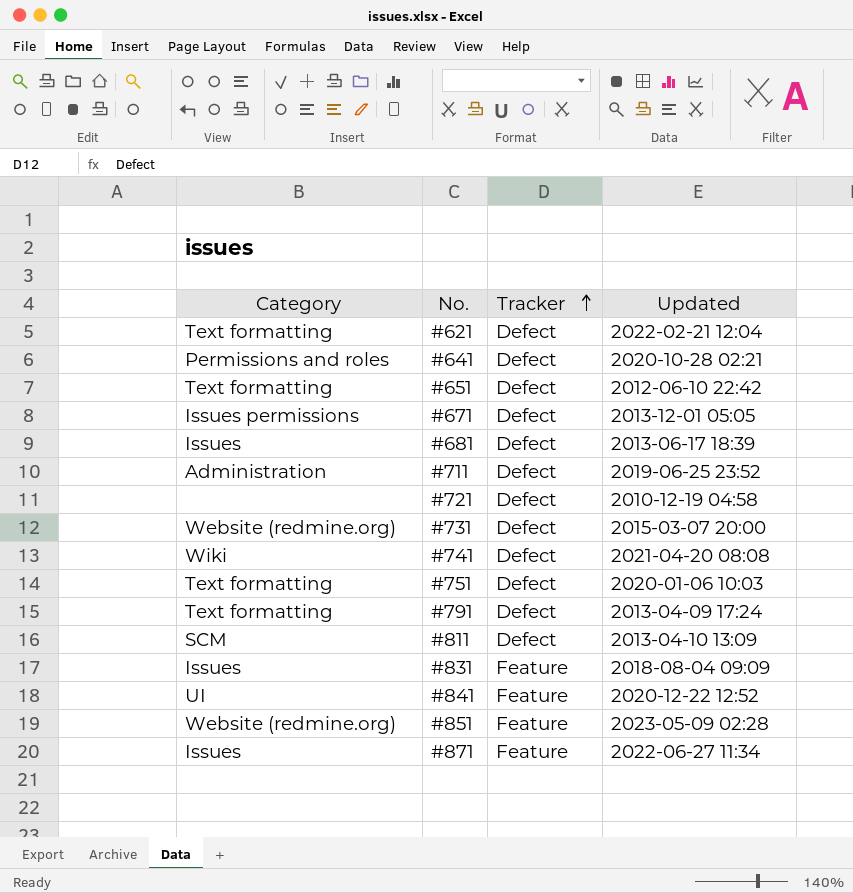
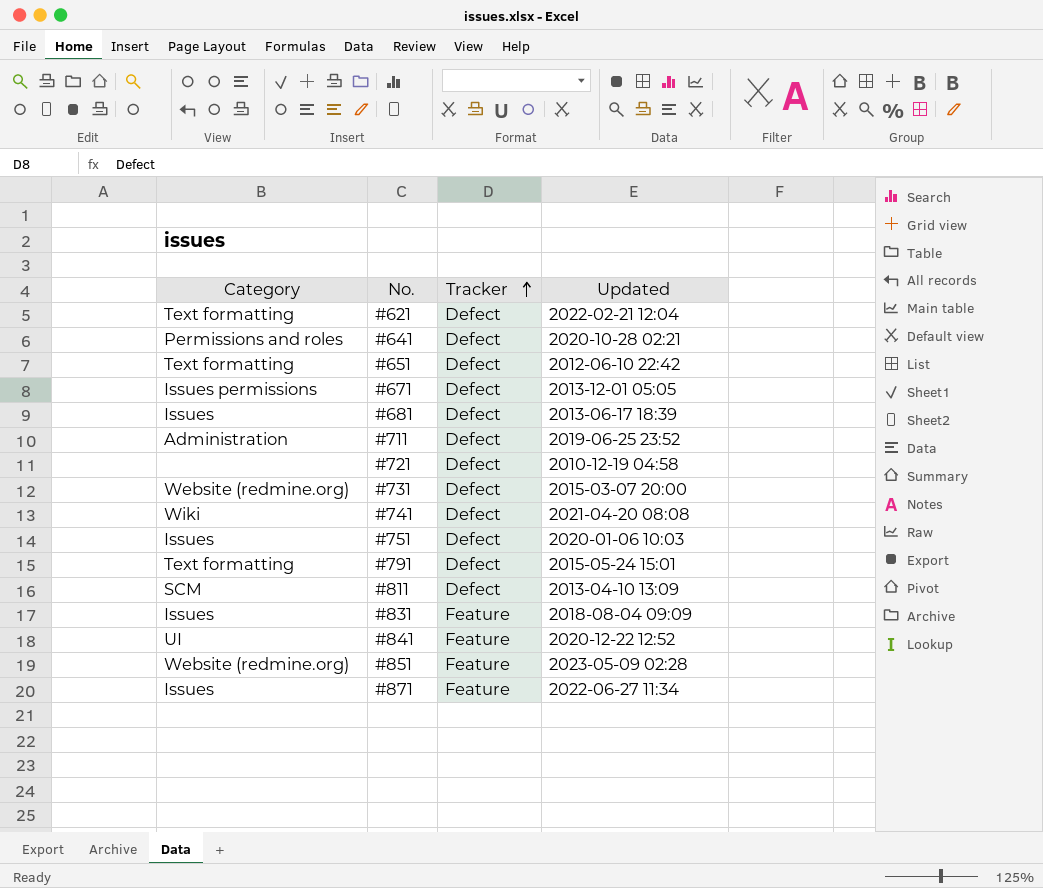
#751 | Category: Text formatting -> Issues
#791 | Updated: 2013-04-09 17:24 -> 2015-05-24 15:01

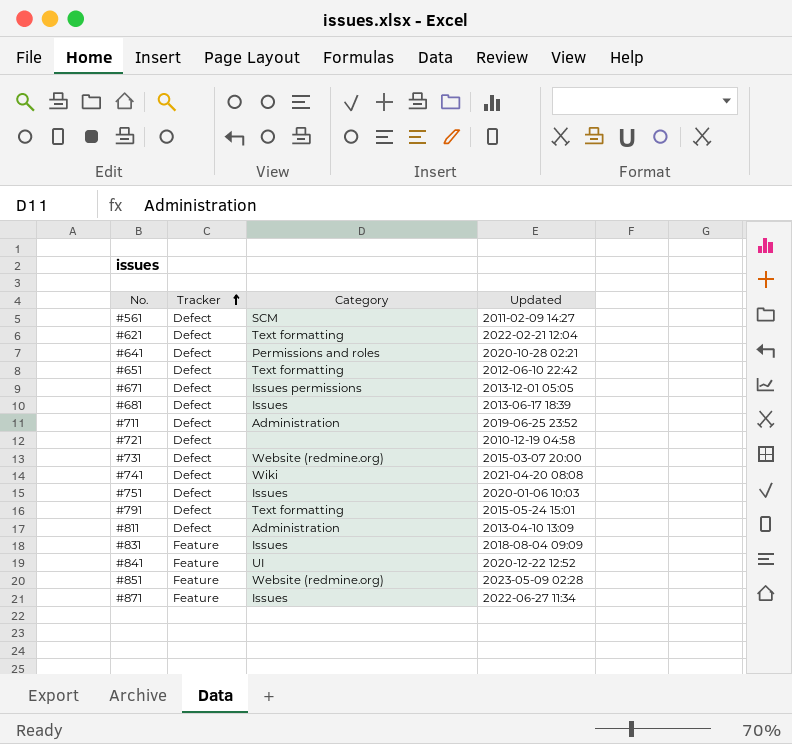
column Category | position: 1 -> 3
row #561: none -> Defect | SCM | 2011-02-09 14:27
#811 | Category: SCM -> Administration

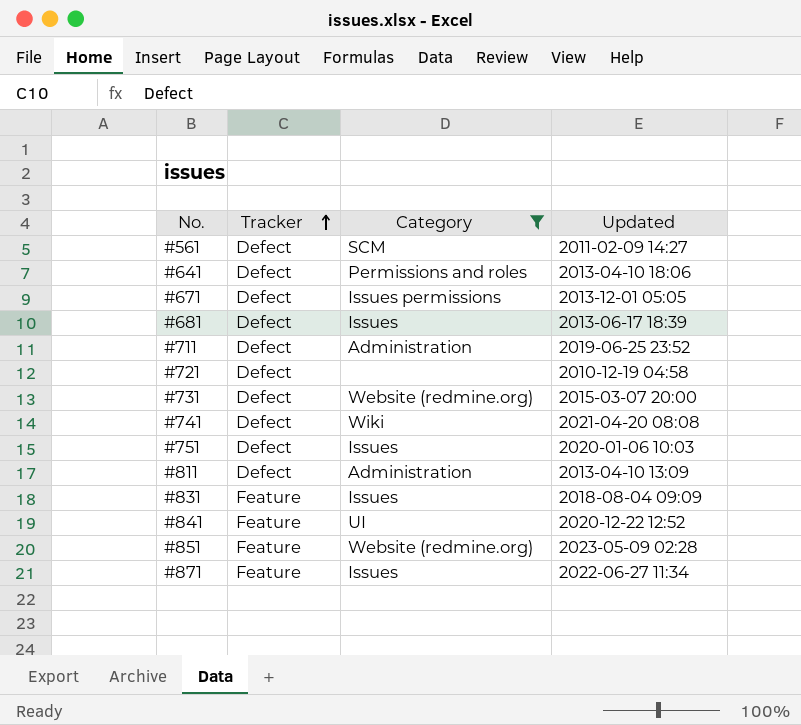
filter: none -> Category != Text formatting
#641 | Updated: 2020-10-28 02:21 -> 2013-04-10 18:06

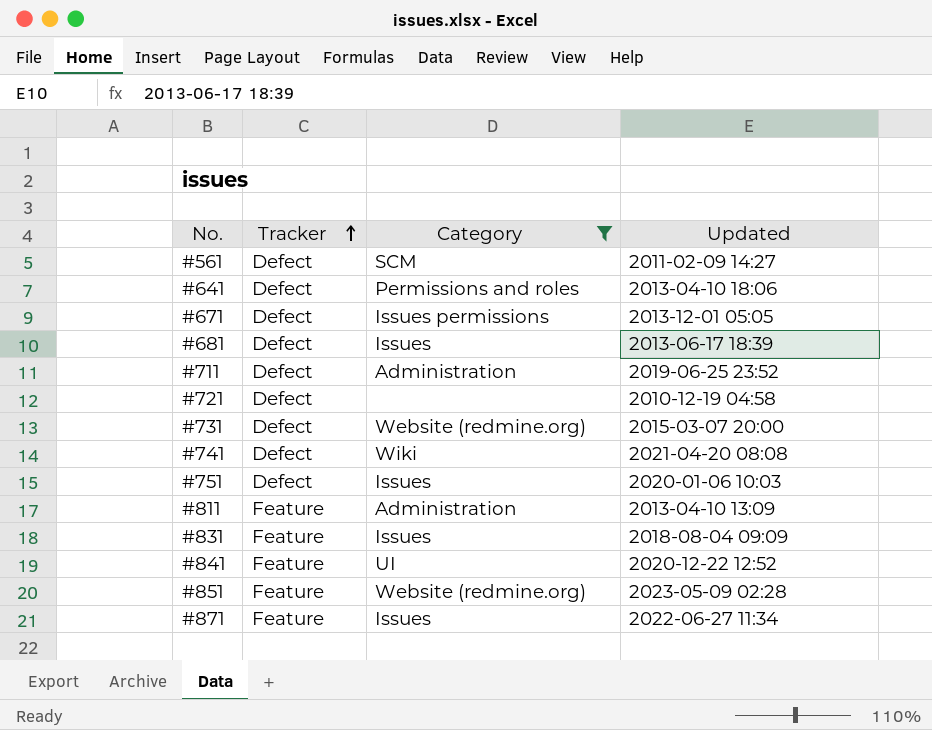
#811 | Tracker: Defect -> Feature

